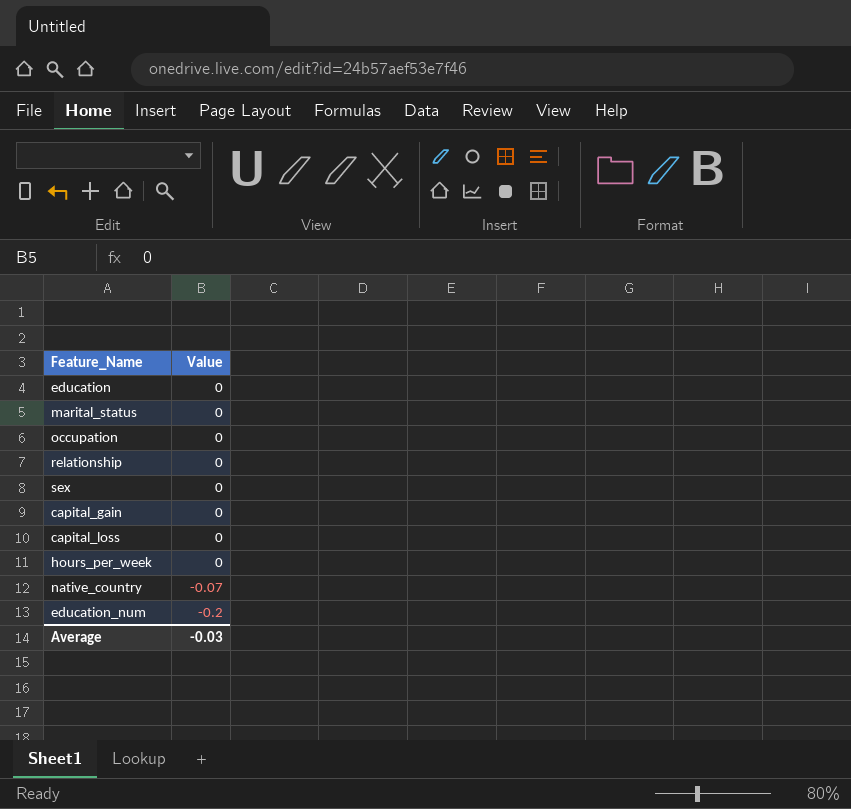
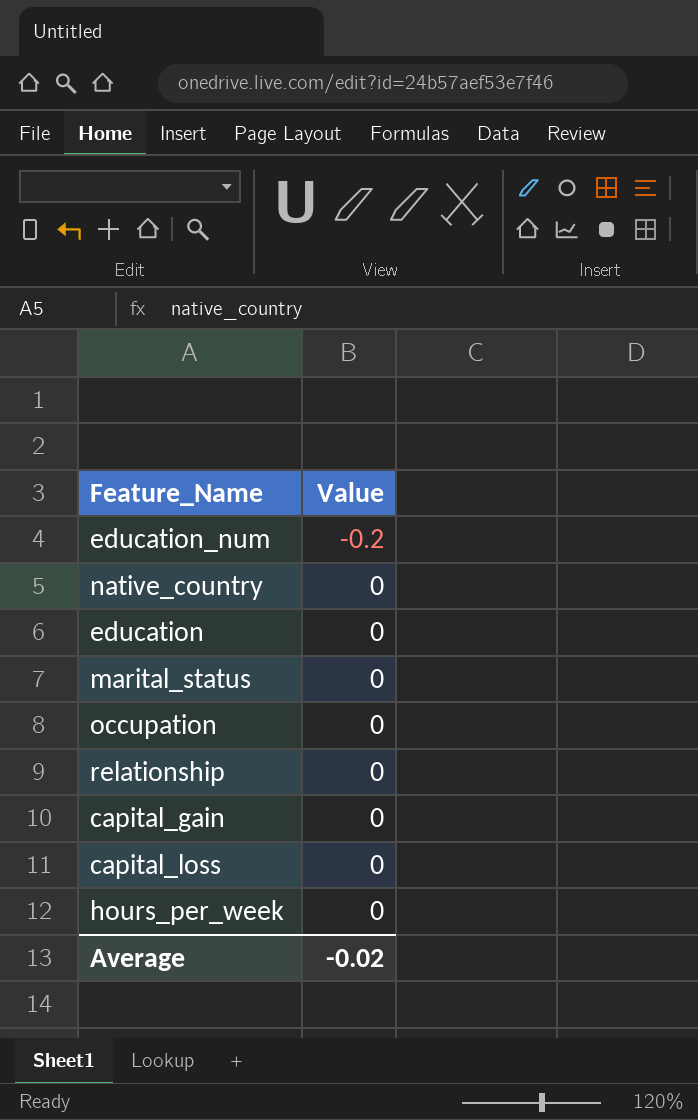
row order: Value descending -> Value ascending
row sex: 0 -> none
native_country | Value: -0.07 -> 0
Average | Value: -0.03 -> -0.02

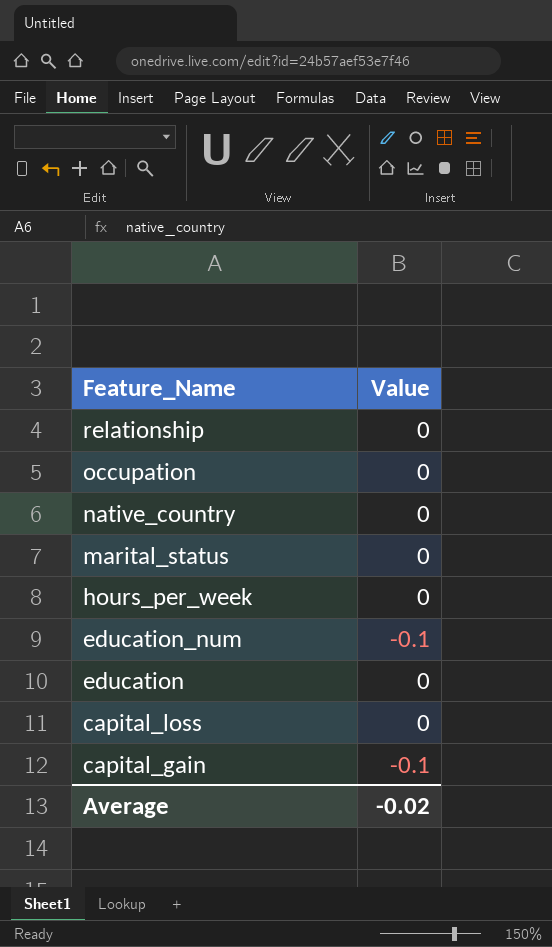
row order: Value ascending -> Feature_Name descending
education_num | Value: -0.2 -> -0.1
capital_gain | Value: 0 -> -0.1

